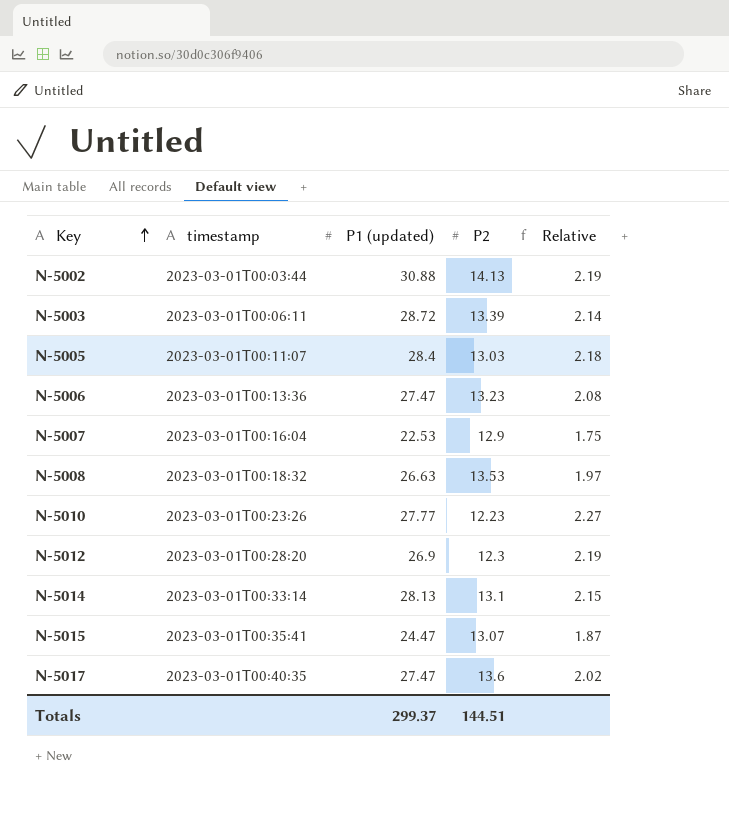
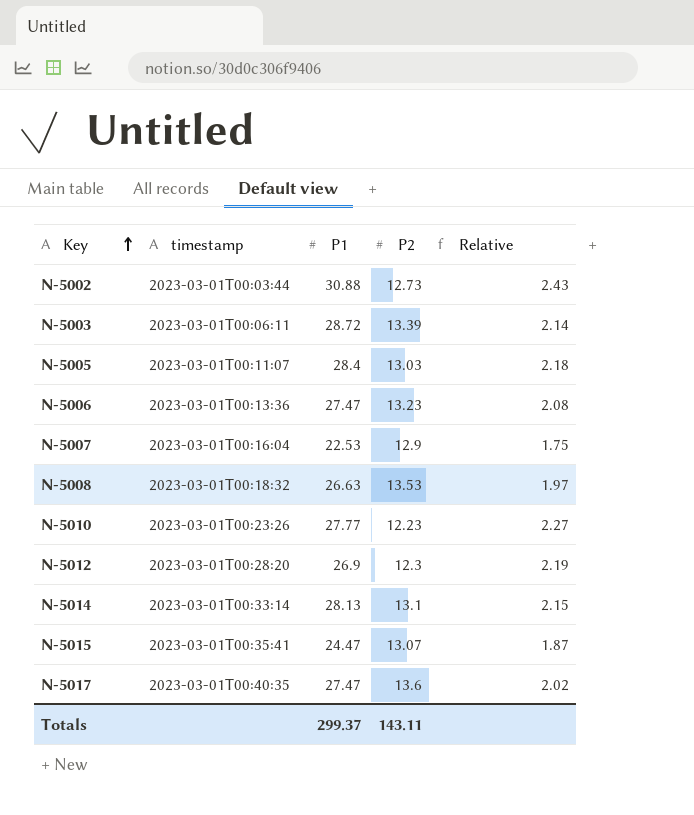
column name: P1 (updated) -> P1
N-5002 | P2: 14.13 -> 12.73
N-5002 | Relative: 2.19 -> 2.43
Totals | P2: 144.51 -> 143.11

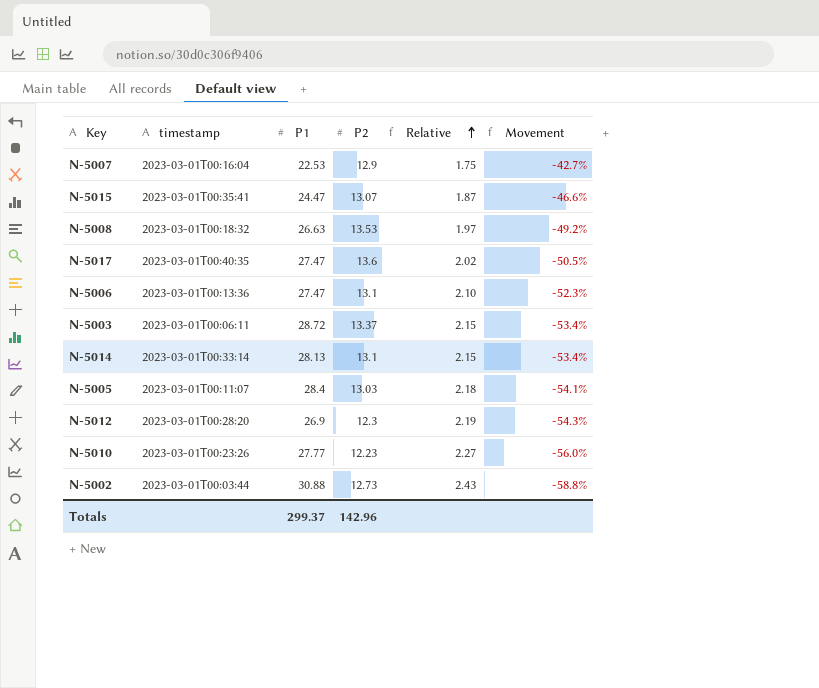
row order: Key ascending -> Relative ascending
column Movement | formula: none -> ([P2] - [P1]) / [P1]
N-5006 | P2: 13.23 -> 13.1
N-5006 | Relative: 2.08 -> 2.10
N-5003 | P2: 13.39 -> 13.37
N-5003 | Relative: 2.14 -> 2.15
Totals | P2: 143.11 -> 142.96

